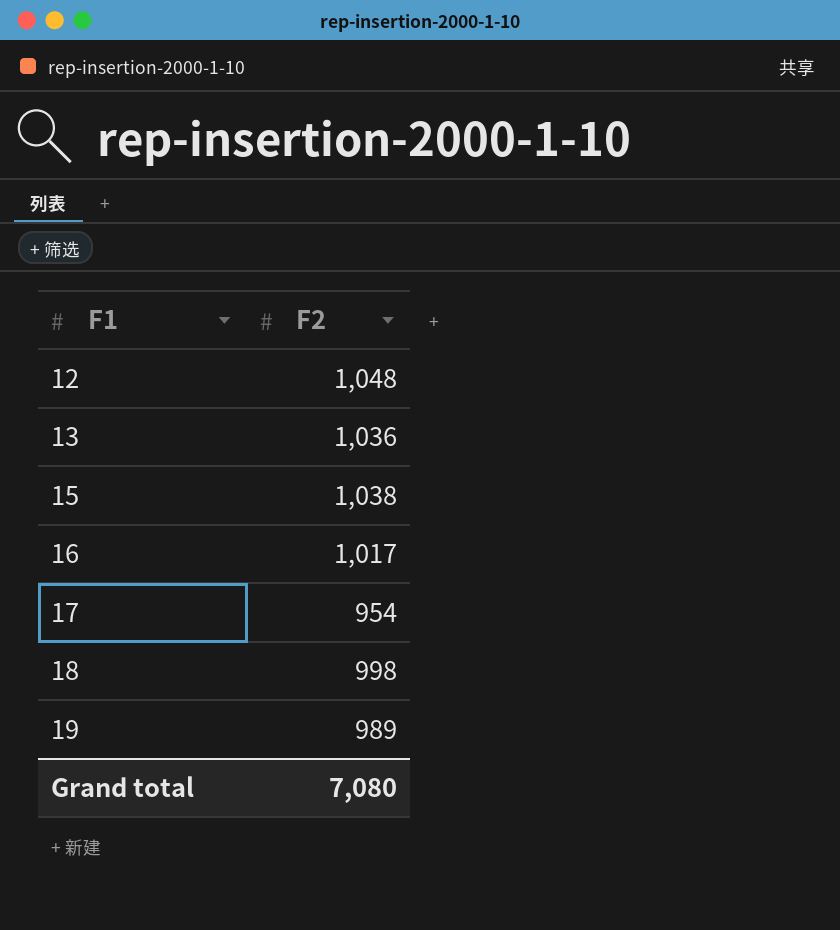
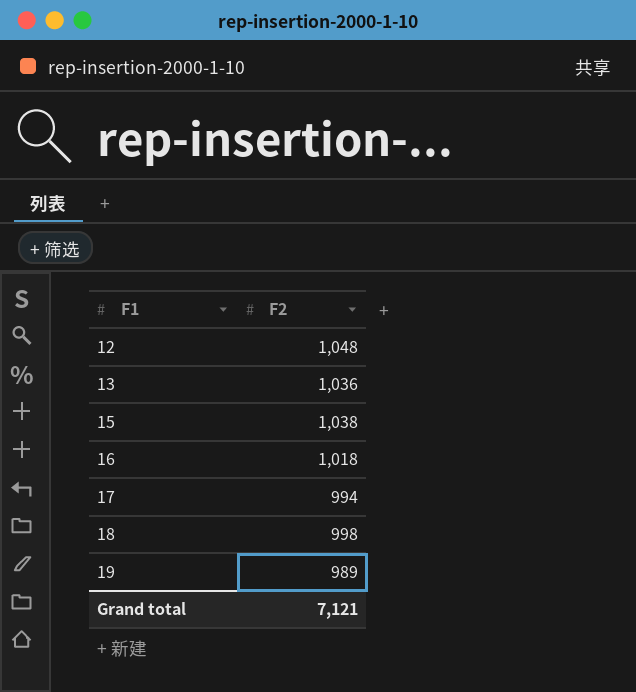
16 | F2: 1,017 -> 1,018
17 | F2: 954 -> 994
Grand total | F2: 7,080 -> 7,121

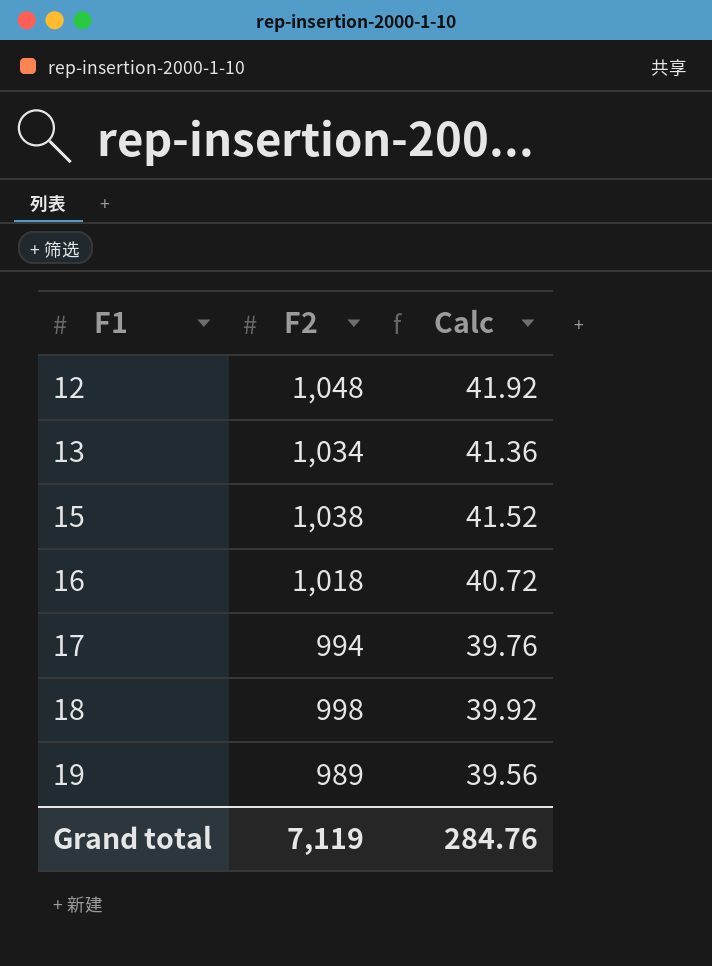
column Calc | formula: none -> [F2] * 0.04
13 | F2: 1,036 -> 1,034
Grand total | F2: 7,121 -> 7,119

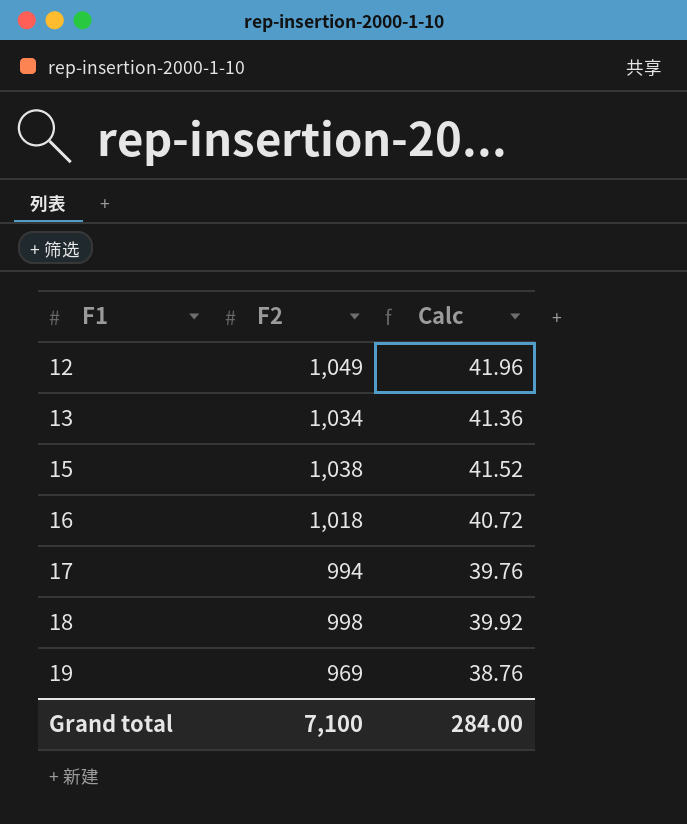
12 | F2: 1,048 -> 1,049
12 | Calc: 41.92 -> 41.96
19 | F2: 989 -> 969
19 | Calc: 39.56 -> 38.76
Grand total | F2: 7,119 -> 7,100
Grand total | Calc: 284.76 -> 284.00

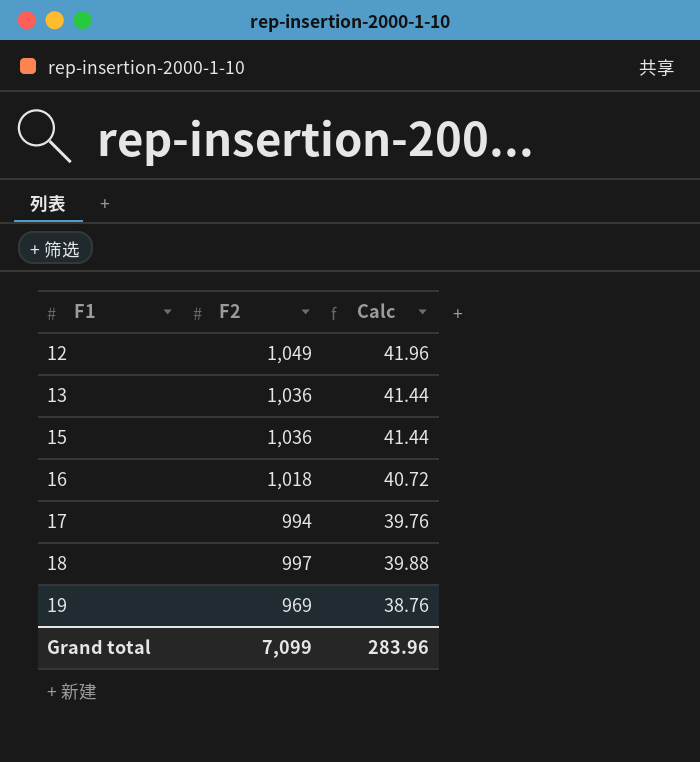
13 | F2: 1,034 -> 1,036
13 | Calc: 41.36 -> 41.44
15 | F2: 1,038 -> 1,036
15 | Calc: 41.52 -> 41.44
18 | F2: 998 -> 997
18 | Calc: 39.92 -> 39.88
Grand total | F2: 7,100 -> 7,099
Grand total | Calc: 284.00 -> 283.96

